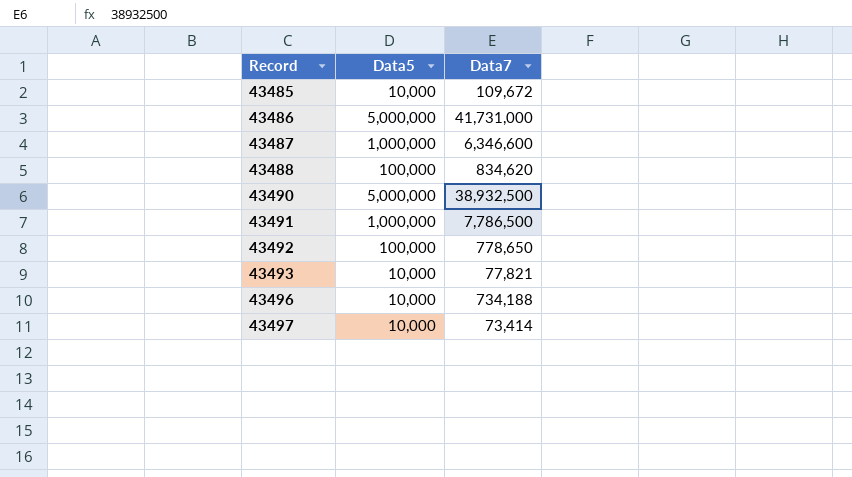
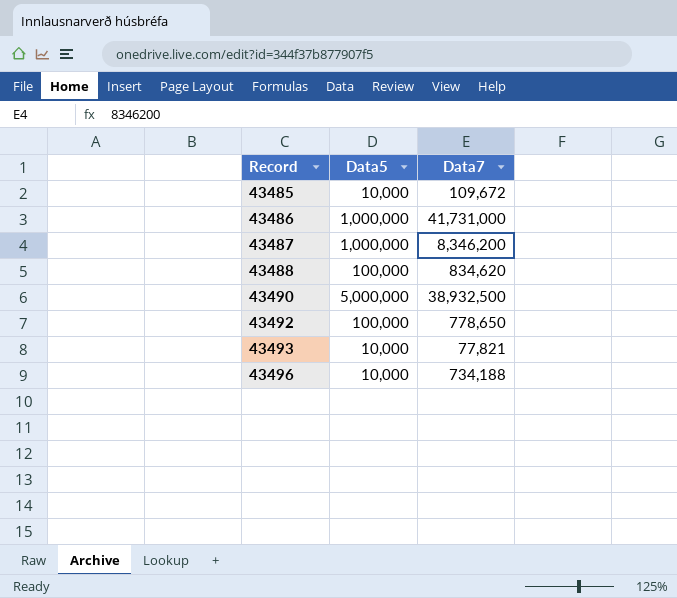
row 43491: 1,000,000 | 7,786,500 -> none
row 43497: 10,000 | 73,414 -> none
43486 | Data5: 5,000,000 -> 1,000,000
43487 | Data7: 6,346,600 -> 8,346,200

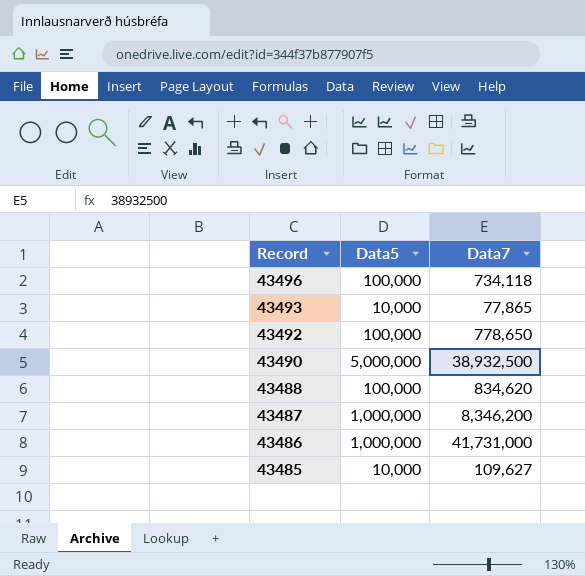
row order: Record ascending -> Record descending
43496 | Data5: 10,000 -> 100,000
43496 | Data7: 734,188 -> 734,118
43493 | Data7: 77,821 -> 77,865
43485 | Data7: 109,672 -> 109,627

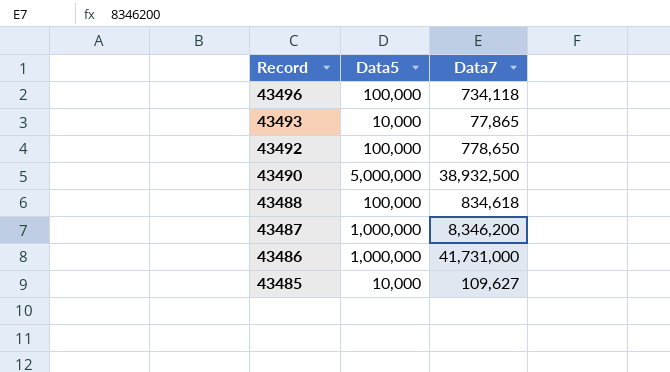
43488 | Data7: 834,620 -> 834,618

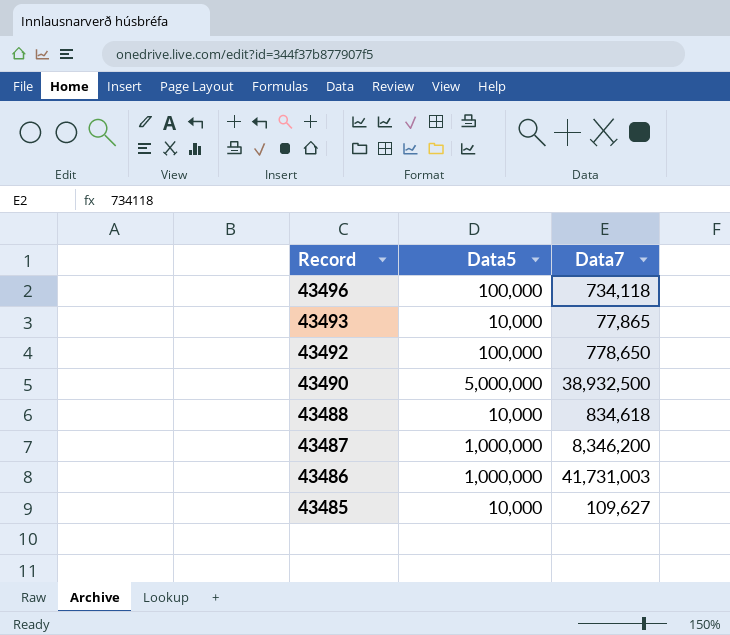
43488 | Data5: 100,000 -> 10,000
43486 | Data7: 41,731,000 -> 41,731,003

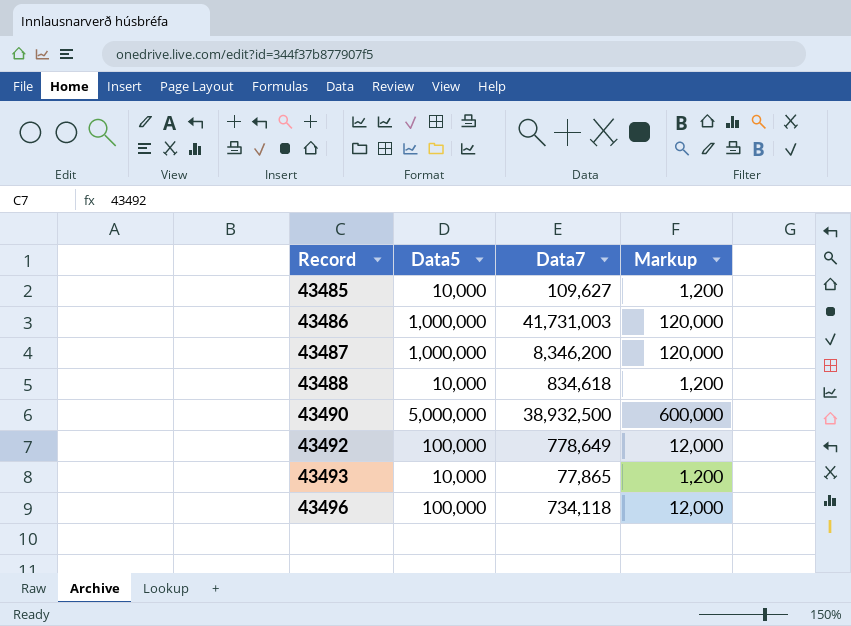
row order: Record descending -> Record ascending
column Markup | formula: none -> [Data5] * 0.12
43492 | Data7: 778,650 -> 778,649

